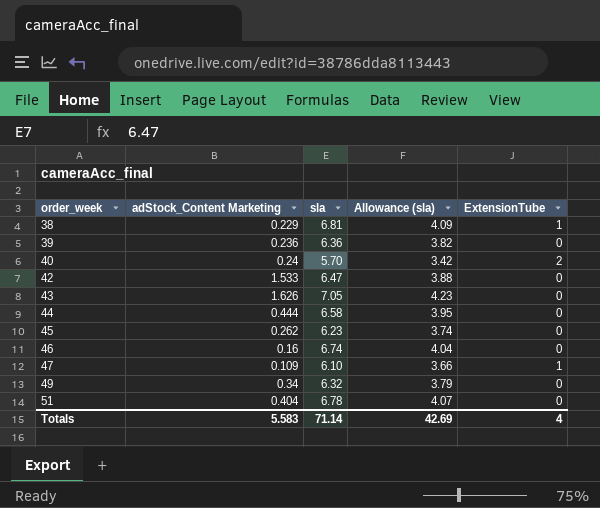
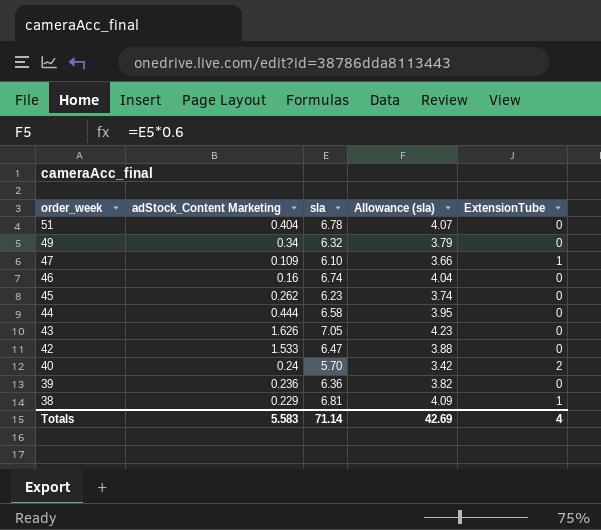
row order: order_week ascending -> order_week descending

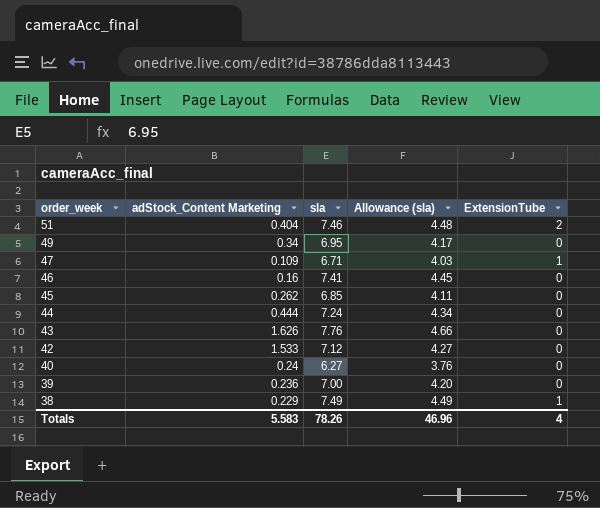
51 | sla: 6.78 -> 7.46
51 | Allowance (sla): 4.07 -> 4.48
51 | ExtensionTube: 0 -> 2
49 | sla: 6.32 -> 6.95
49 | Allowance (sla): 3.79 -> 4.17
47 | sla: 6.10 -> 6.71
47 | Allowance (sla): 3.66 -> 4.03
46 | sla: 6.74 -> 7.41
46 | Allowance (sla): 4.04 -> 4.45
45 | sla: 6.23 -> 6.85
45 | Allowance (sla): 3.74 -> 4.11
44 | sla: 6.58 -> 7.24
44 | Allowance (sla): 3.95 -> 4.34
43 | sla: 7.05 -> 7.76
43 | Allowance (sla): 4.23 -> 4.66
42 | sla: 6.47 -> 7.12
42 | Allowance (sla): 3.88 -> 4.27
40 | sla: 5.70 -> 6.27
40 | Allowance (sla): 3.42 -> 3.76
40 | ExtensionTube: 2 -> 0
39 | sla: 6.36 -> 7.00
39 | Allowance (sla): 3.82 -> 4.20
38 | sla: 6.81 -> 7.49
38 | Allowance (sla): 4.09 -> 4.49
Totals | sla: 71.14 -> 78.26
Totals | Allowance (sla): 42.69 -> 46.96

